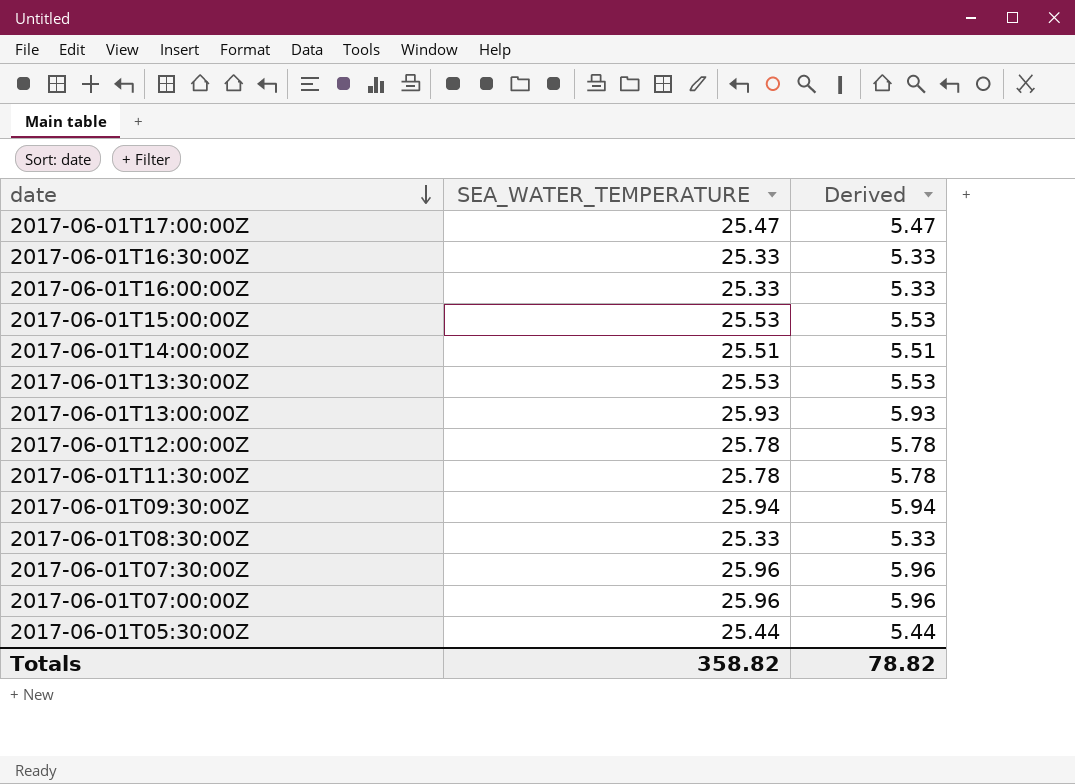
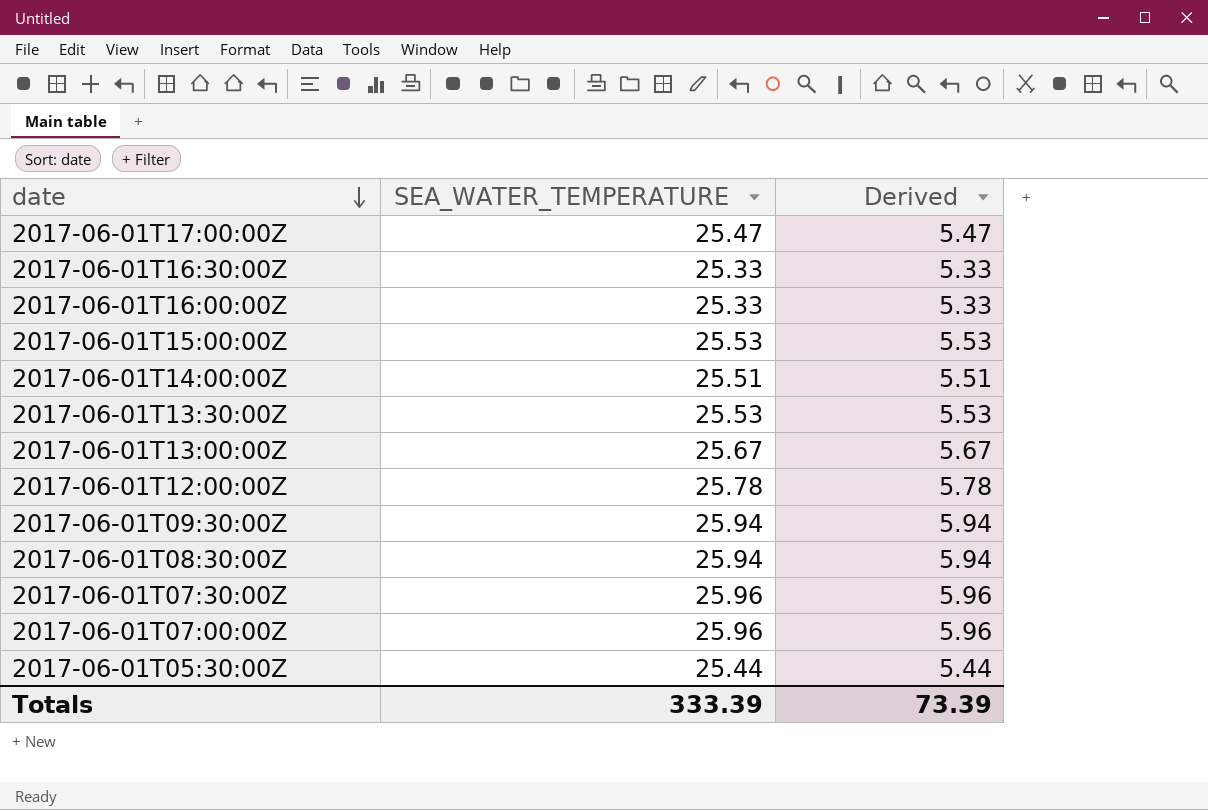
row 2017-06-01T11:30:00Z: 25.78 | 5.78 -> none
2017-06-01T13:00:00Z | SEA_WATER_TEMPERATURE: 25.93 -> 25.67
2017-06-01T13:00:00Z | Derived: 5.93 -> 5.67
2017-06-01T08:30:00Z | SEA_WATER_TEMPERATURE: 25.33 -> 25.94
2017-06-01T08:30:00Z | Derived: 5.33 -> 5.94
Totals | SEA_WATER_TEMPERATURE: 358.82 -> 333.39
Totals | Derived: 78.82 -> 73.39

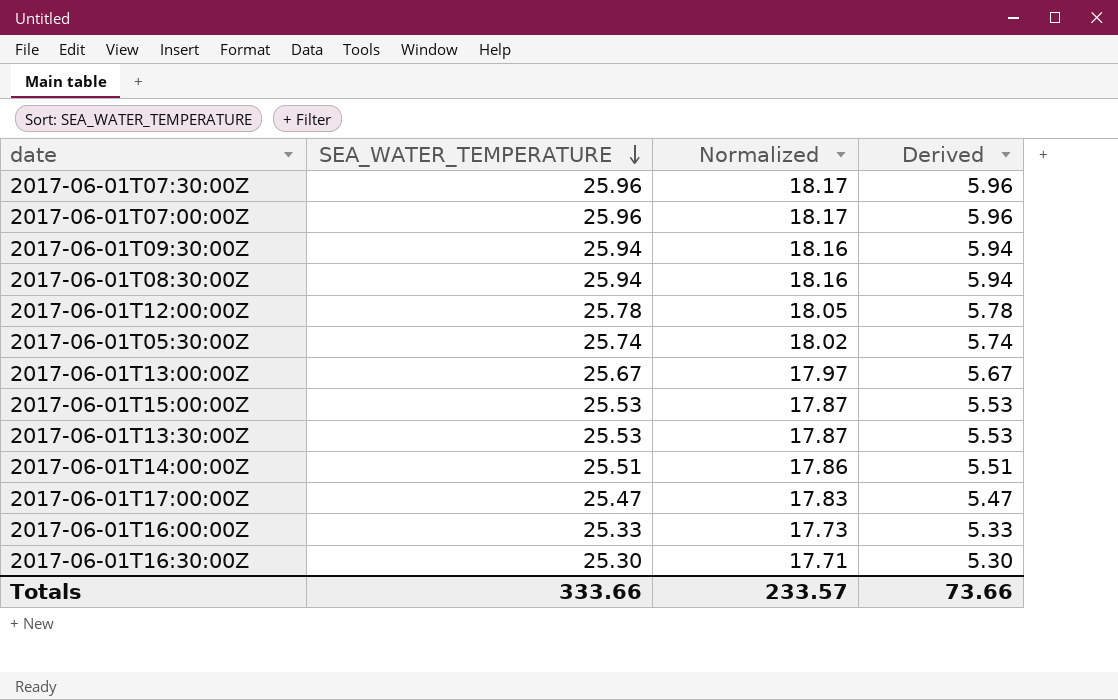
row order: date descending -> SEA_WATER_TEMPERATURE descending
column Normalized | formula: none -> [SEA_WATER_TEMPERATURE] * 0.7
2017-06-01T05:30:00Z | SEA_WATER_TEMPERATURE: 25.44 -> 25.74
2017-06-01T05:30:00Z | Derived: 5.44 -> 5.74
2017-06-01T16:30:00Z | SEA_WATER_TEMPERATURE: 25.33 -> 25.30
2017-06-01T16:30:00Z | Derived: 5.33 -> 5.30
Totals | SEA_WATER_TEMPERATURE: 333.39 -> 333.66
Totals | Derived: 73.39 -> 73.66

